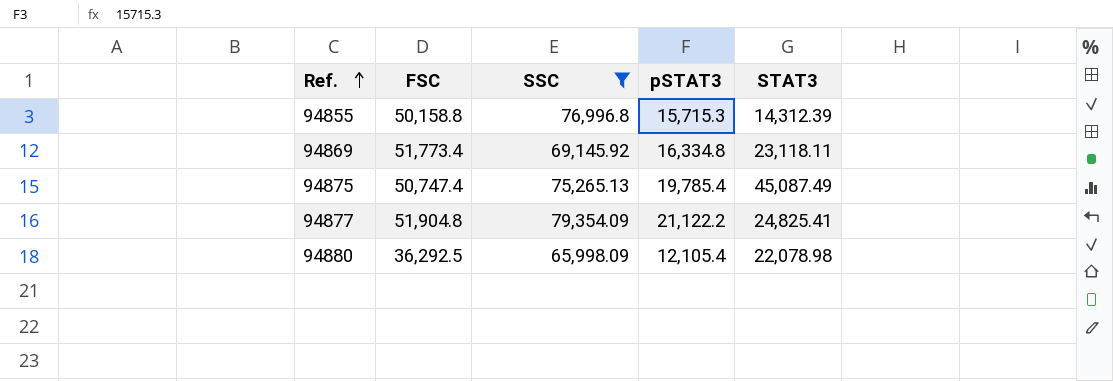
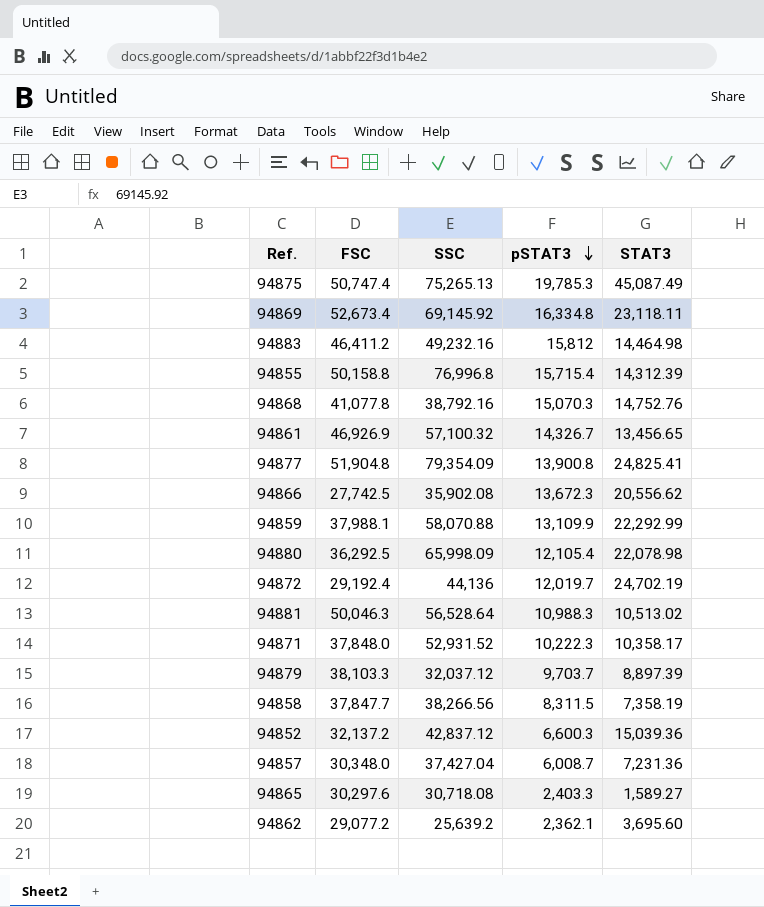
filter: SSC >= 65,998.09 -> none
row order: Ref. ascending -> pSTAT3 descending
94875 | pSTAT3: 19,785.4 -> 19,785.3
94869 | FSC: 51,773.4 -> 52,673.4
94855 | pSTAT3: 15,715.3 -> 15,715.4
94877 | pSTAT3: 21,122.2 -> 13,900.8

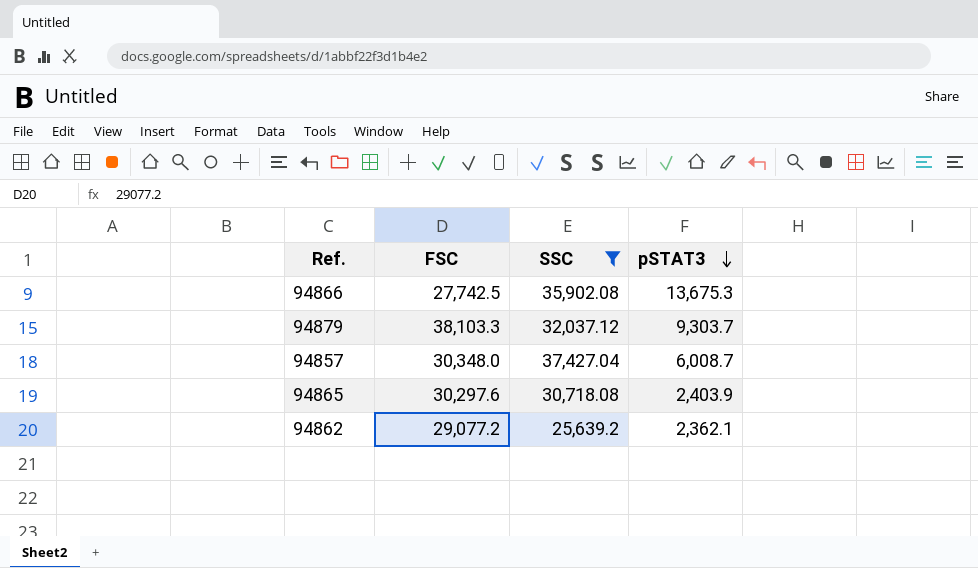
filter: none -> SSC <= 37,427.04
column STAT3 | position: 5 -> none
94866 | pSTAT3: 13,672.3 -> 13,675.3
94879 | pSTAT3: 9,703.7 -> 9,303.7
94865 | pSTAT3: 2,403.3 -> 2,403.9

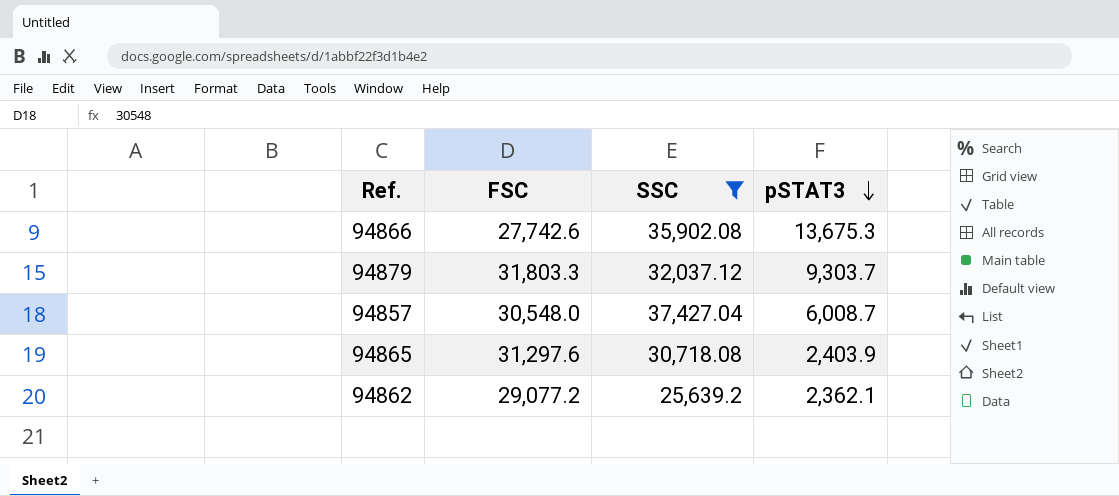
94866 | FSC: 27,742.5 -> 27,742.6
94879 | FSC: 38,103.3 -> 31,803.3
94857 | FSC: 30,348.0 -> 30,548.0
94865 | FSC: 30,297.6 -> 31,297.6

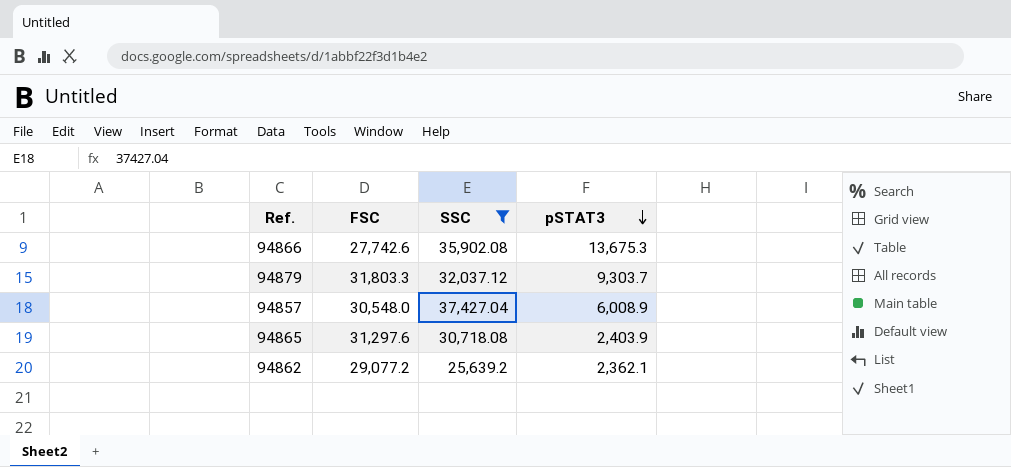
94857 | pSTAT3: 6,008.7 -> 6,008.9

